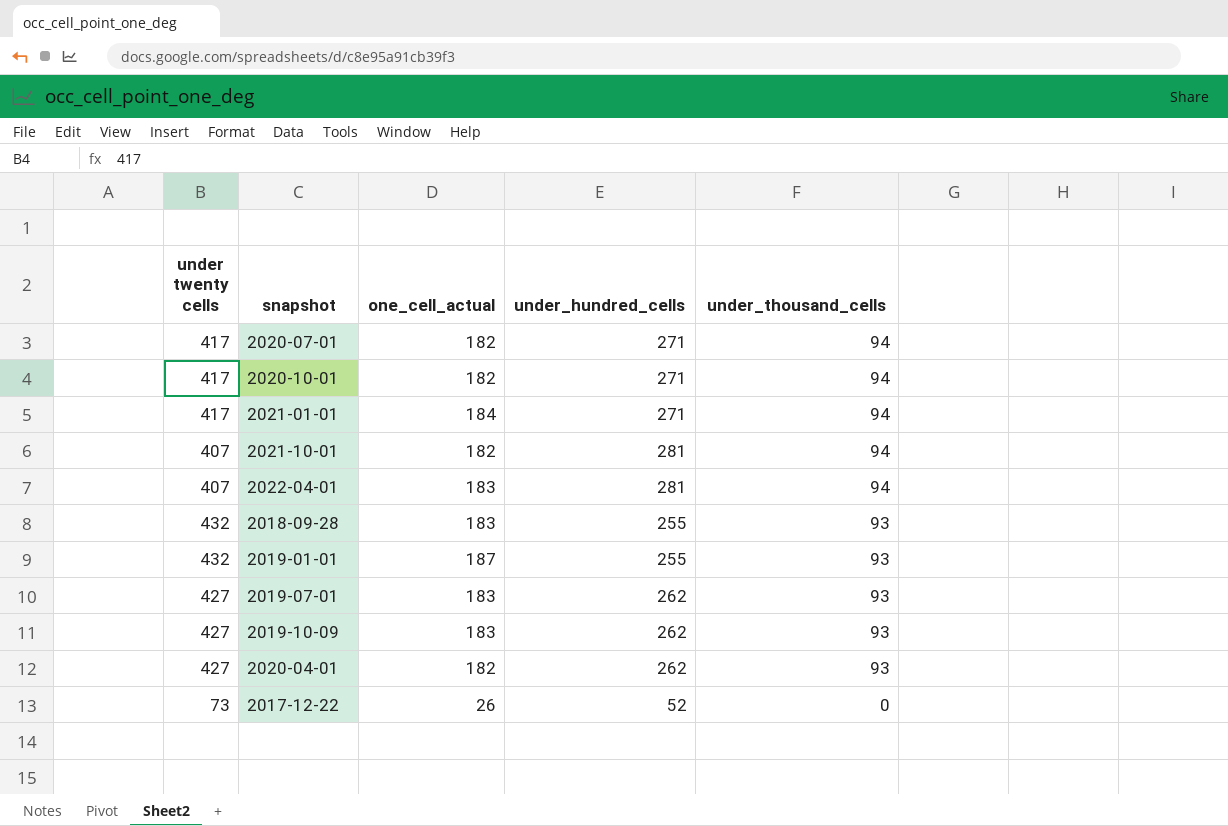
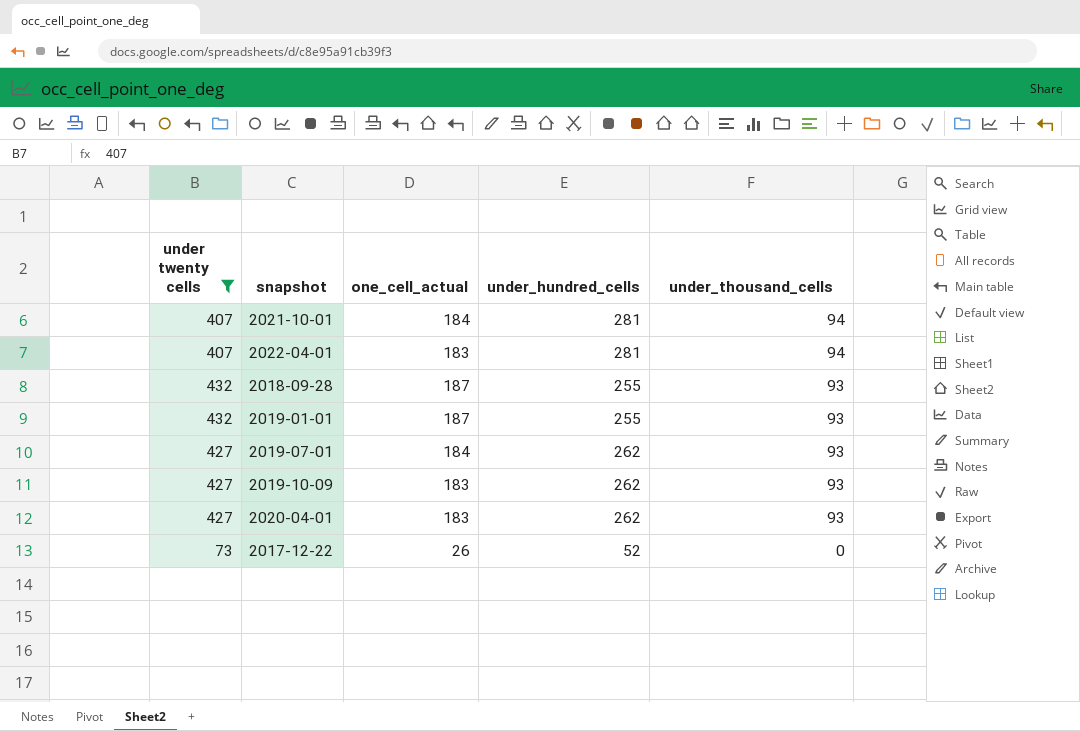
filter: none -> under twenty cells != 417
2021-10-01 | one_cell_actual: 182 -> 184
2018-09-28 | one_cell_actual: 183 -> 187
2019-07-01 | one_cell_actual: 183 -> 184
2020-04-01 | one_cell_actual: 182 -> 183

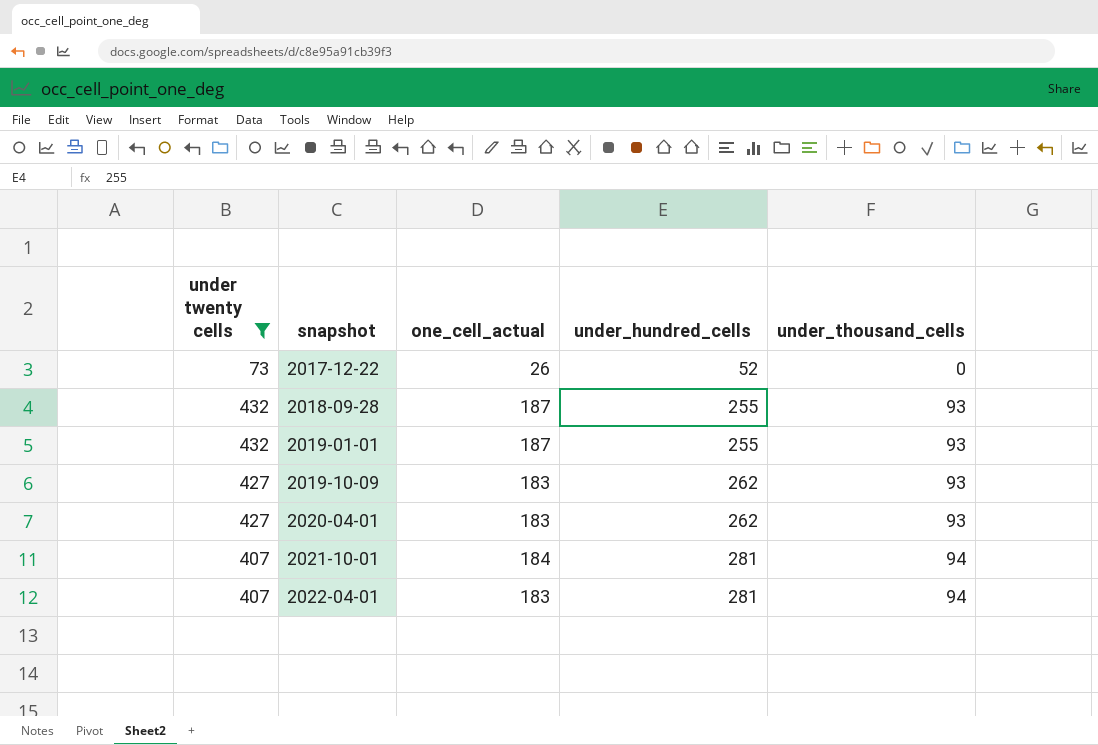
row order: under_thousand_cells descending -> snapshot ascending
row 2019-07-01: 427 | 184 | 262 | 93 -> none

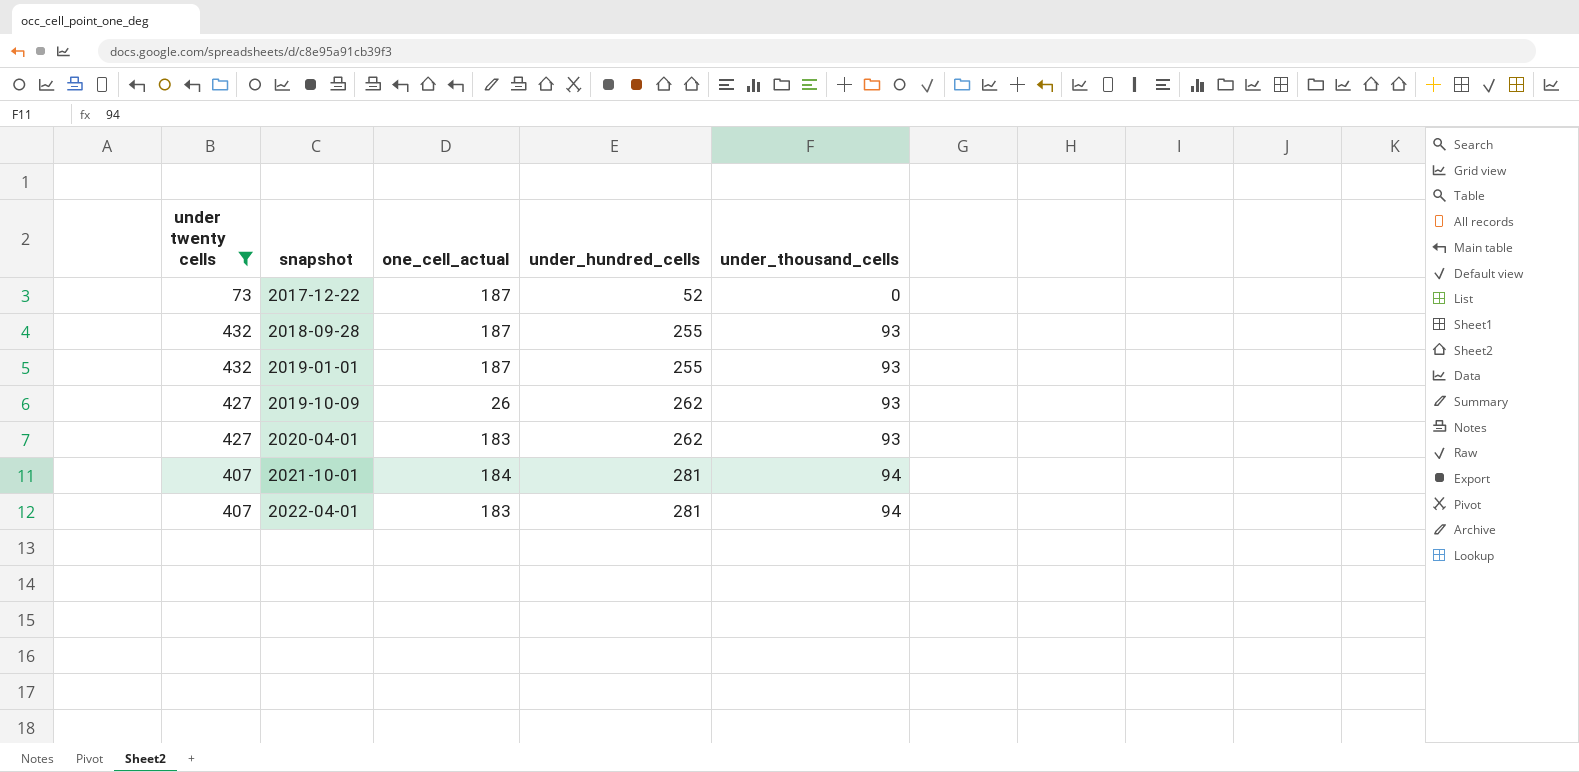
2017-12-22 | one_cell_actual: 26 -> 187
2019-10-09 | one_cell_actual: 183 -> 26

